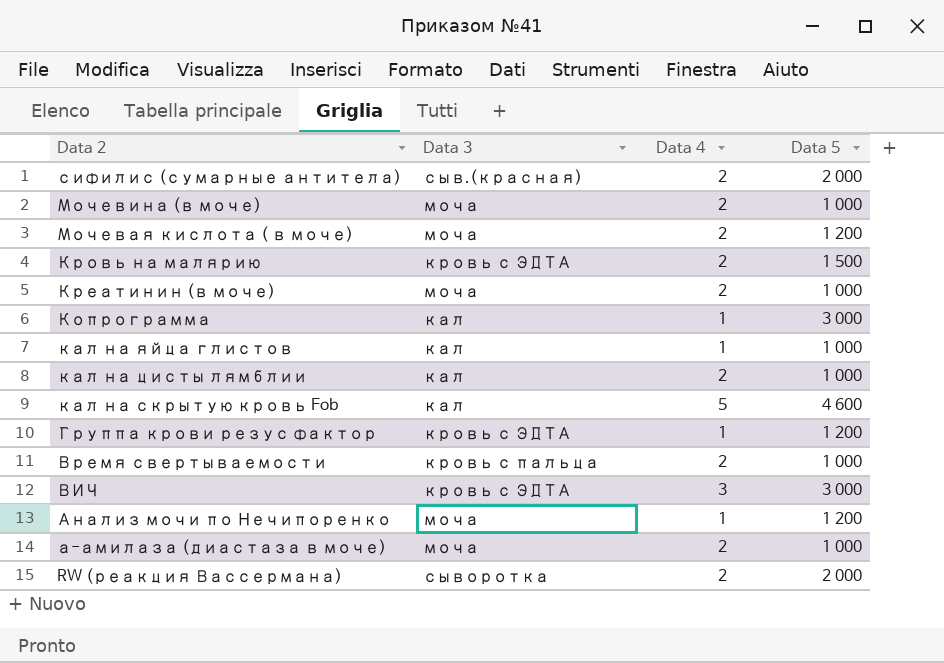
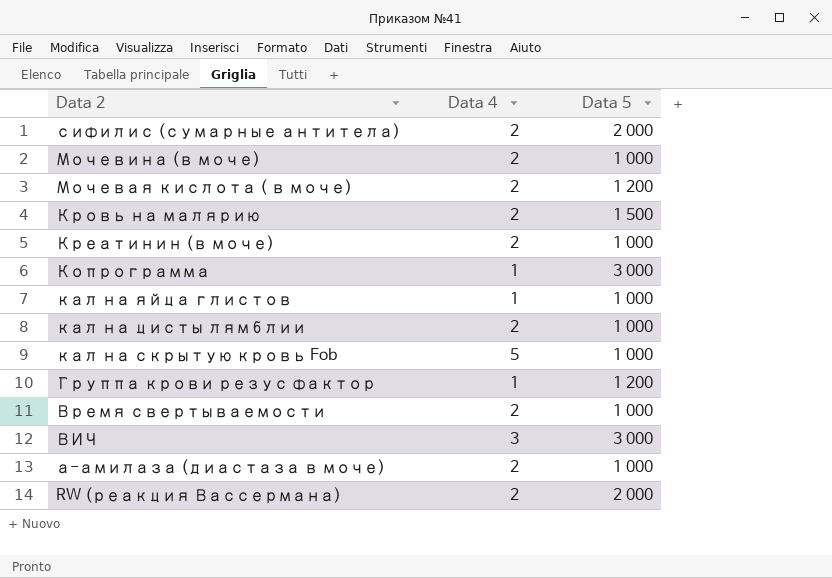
column Data 3 | position: 2 -> none
row Анализ мочи по Нечипоренко: моча | 1 | 1 200 -> none
кал на скрытую кровь Fob | Data 5: 4 600 -> 1 000

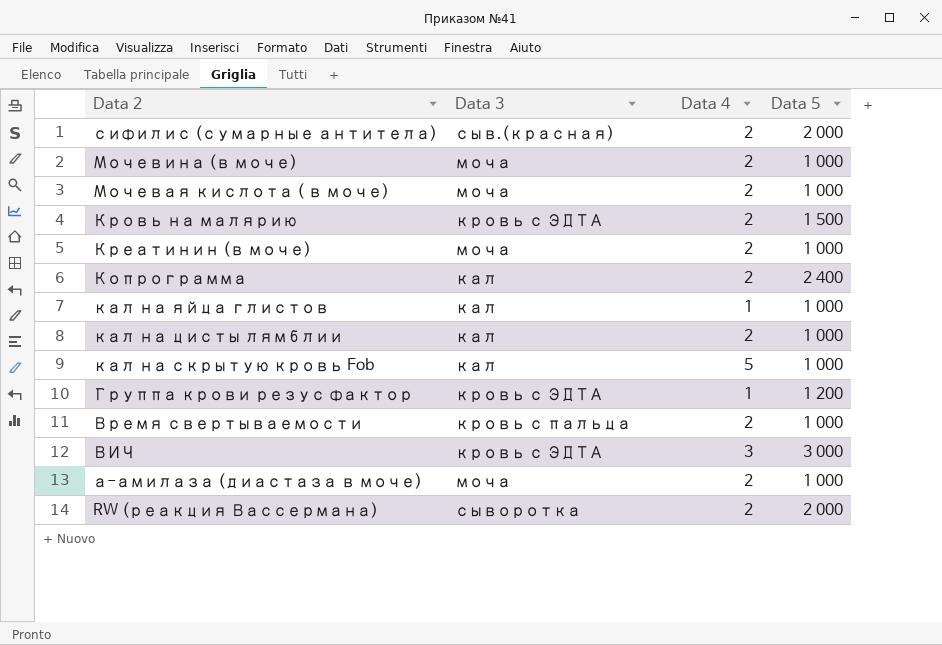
column Data 3 | position: none -> 2
Мочевая кислота ( в моче) | Data 5: 1 200 -> 1 000
Копрограмма | Data 4: 1 -> 2
Копрограмма | Data 5: 3 000 -> 2 400

